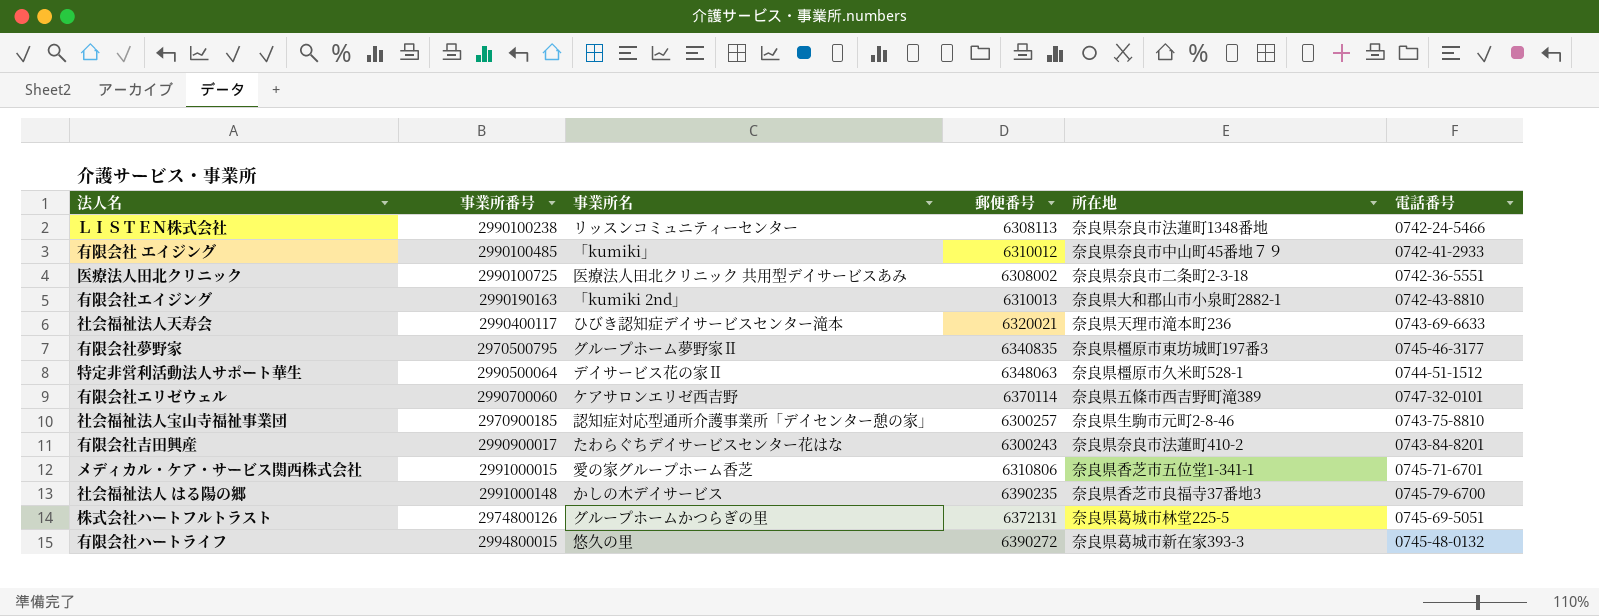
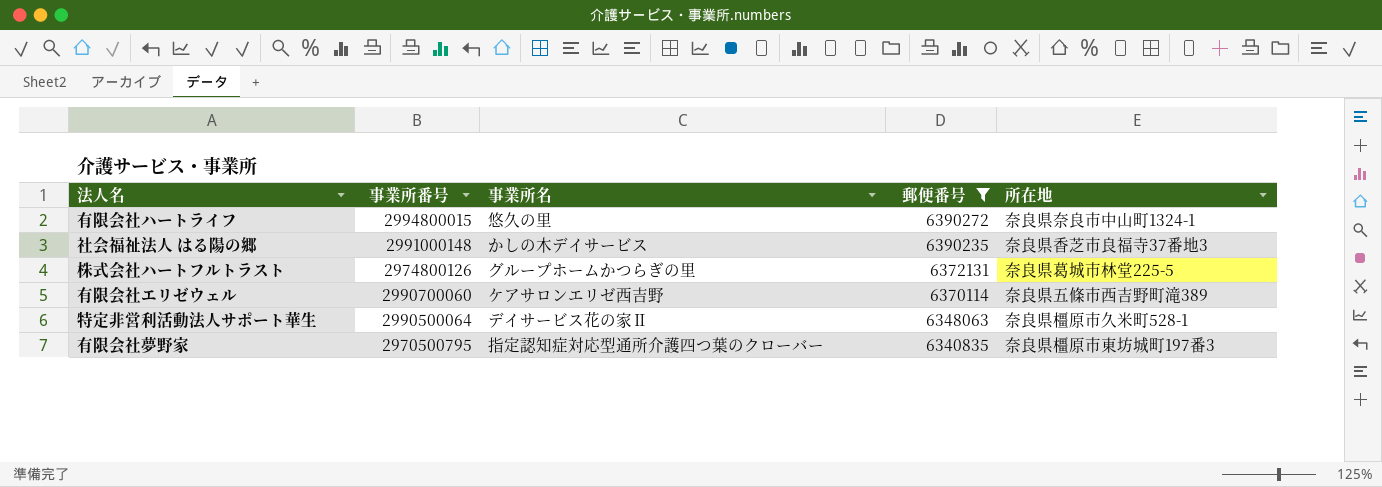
filter: none -> 郵便番号 >= 6340835
row order: none -> 郵便番号 descending
column 電話番号 | position: 6 -> none
有限会社ハートライフ | 所在地: 奈良県葛城市新在家393-3 -> 奈良県奈良市中山町1324-1
有限会社夢野家 | 事業所名: グループホーム夢野家Ⅱ -> 指定認知症対応型通所介護四つ葉のクローバー

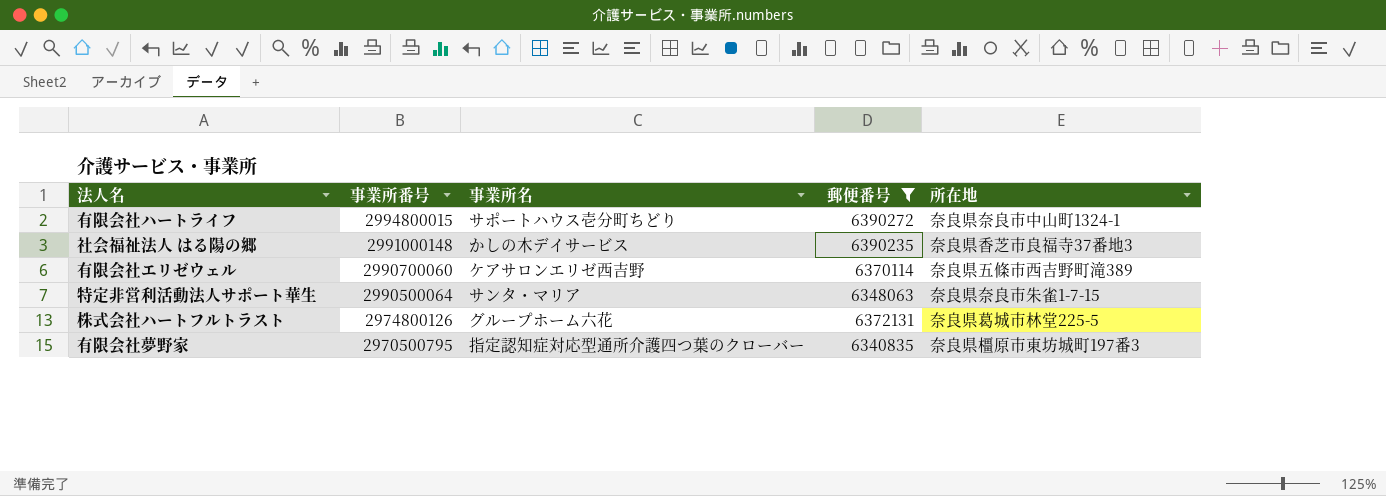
row order: 郵便番号 descending -> 事業所番号 descending
有限会社ハートライフ | 事業所名: 悠久の里 -> サポートハウス壱分町ちどり
特定非営利活動法人サポート華生 | 事業所名: デイサービス花の家Ⅱ -> サンタ・マリア
特定非営利活動法人サポート華生 | 所在地: 奈良県橿原市久米町528-1 -> 奈良県奈良市朱雀1-7-15
株式会社ハートフルトラスト | 事業所名: グループホームかつらぎの里 -> グループホーム六花

